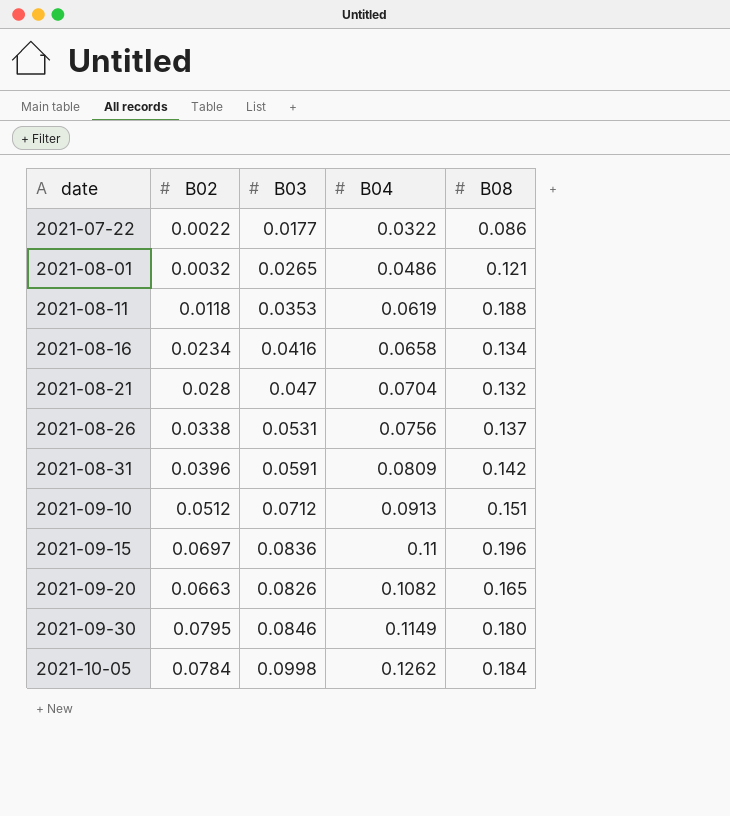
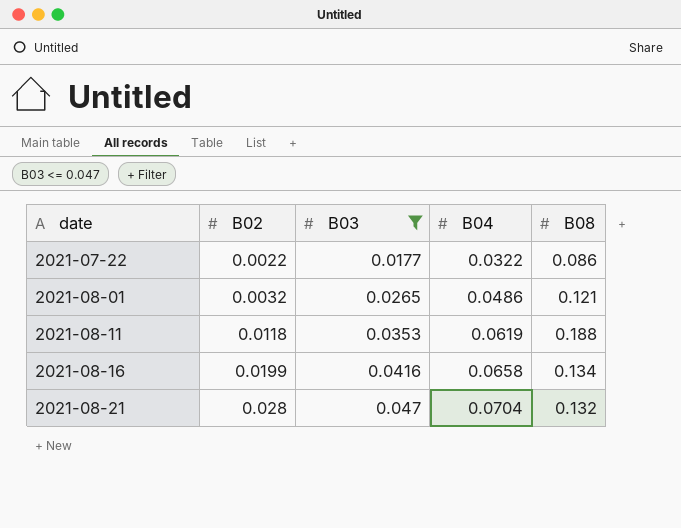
filter: none -> B03 <= 0.047
2021-08-16 | B02: 0.0234 -> 0.0199

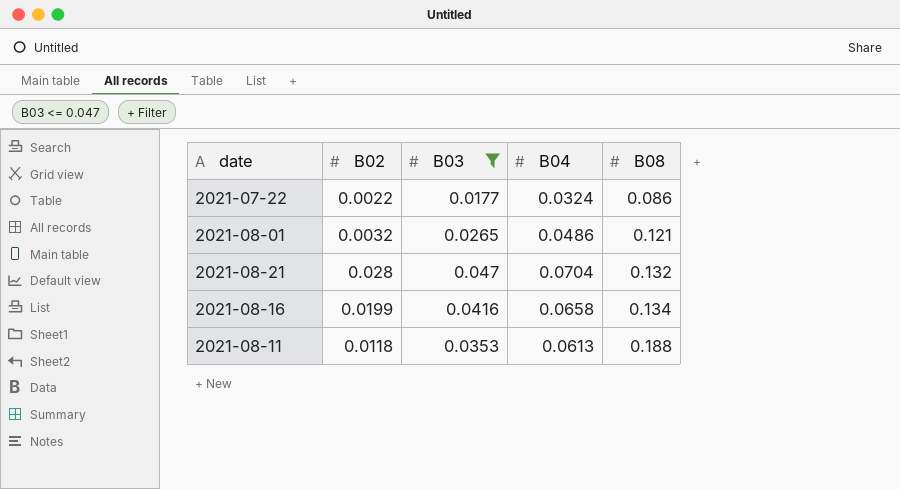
row order: date ascending -> B08 ascending
2021-07-22 | B04: 0.0322 -> 0.0324
2021-08-11 | B04: 0.0619 -> 0.0613

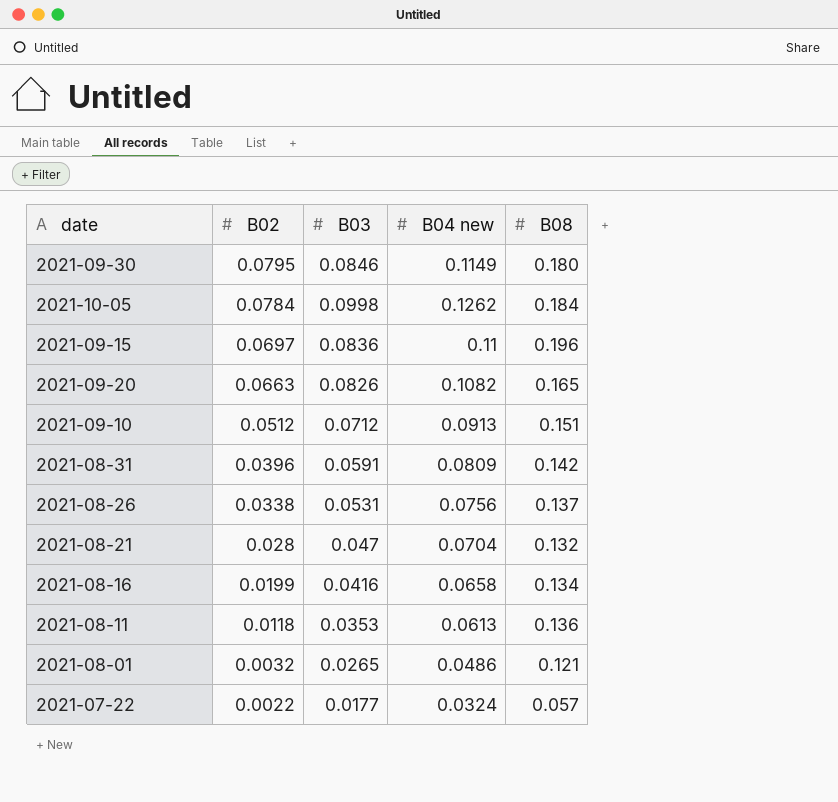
filter: B03 <= 0.047 -> none
row order: B08 ascending -> B02 descending
column name: B04 -> B04 new
2021-08-11 | B08: 0.188 -> 0.136
2021-07-22 | B08: 0.086 -> 0.057

